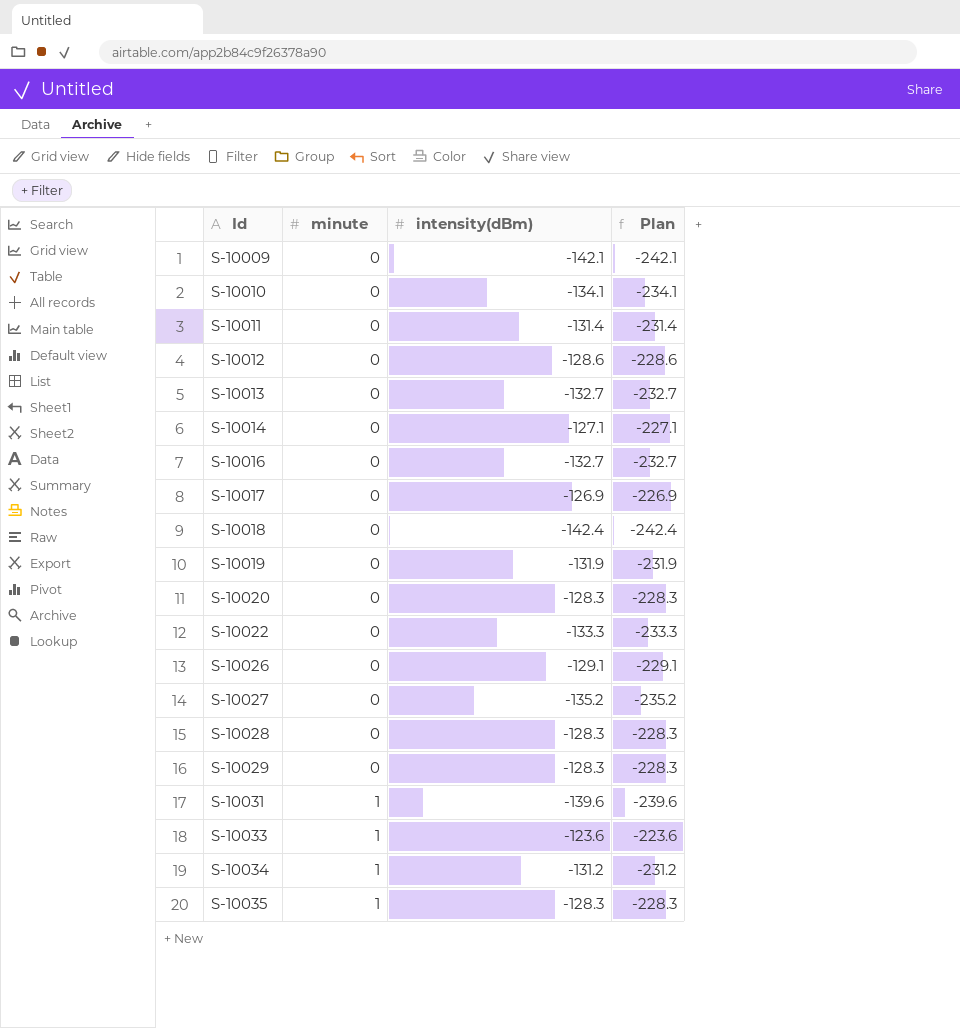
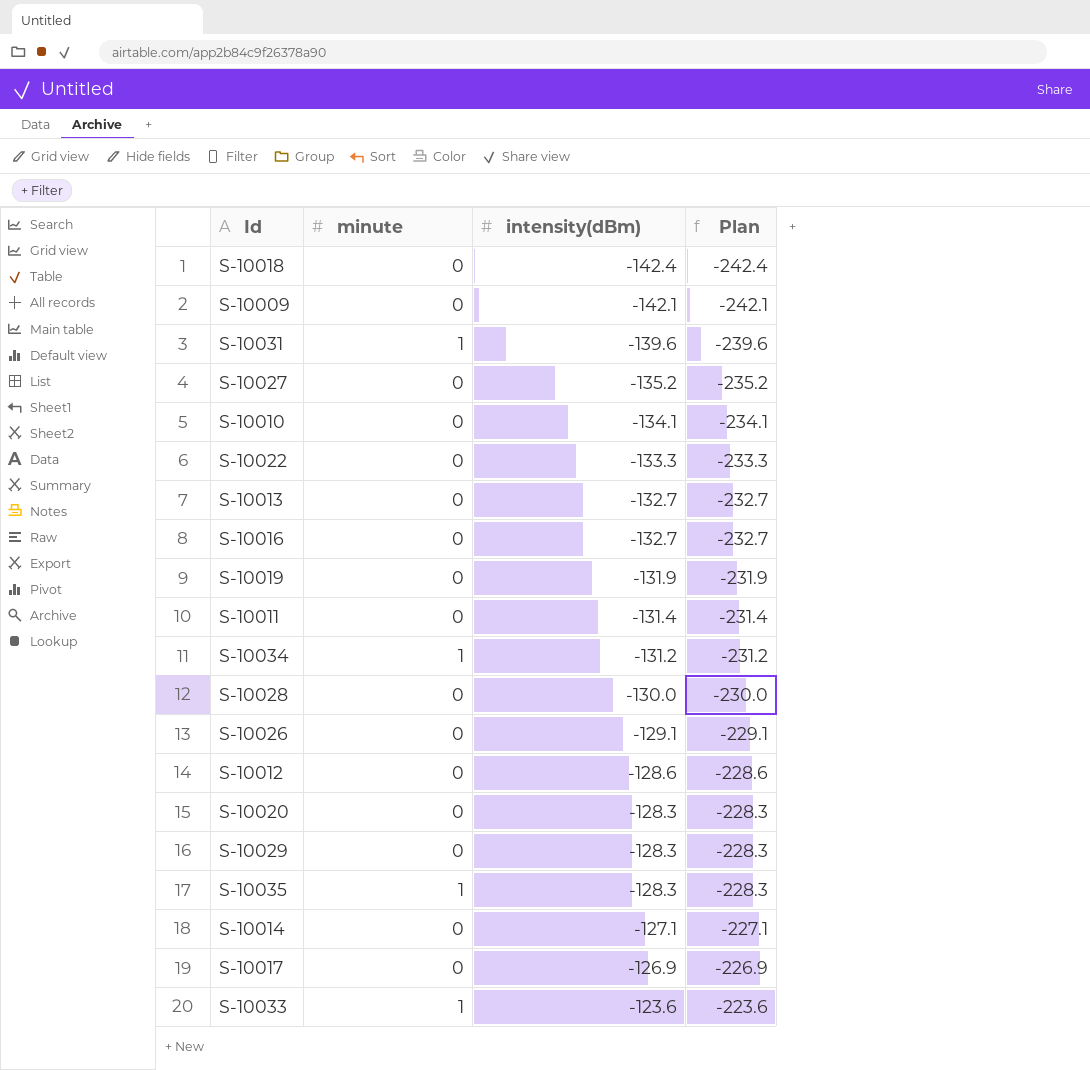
row order: Id ascending -> intensity(dBm) ascending
S-10028 | intensity(dBm): -128.3 -> -130.0
S-10028 | Plan: -228.3 -> -230.0

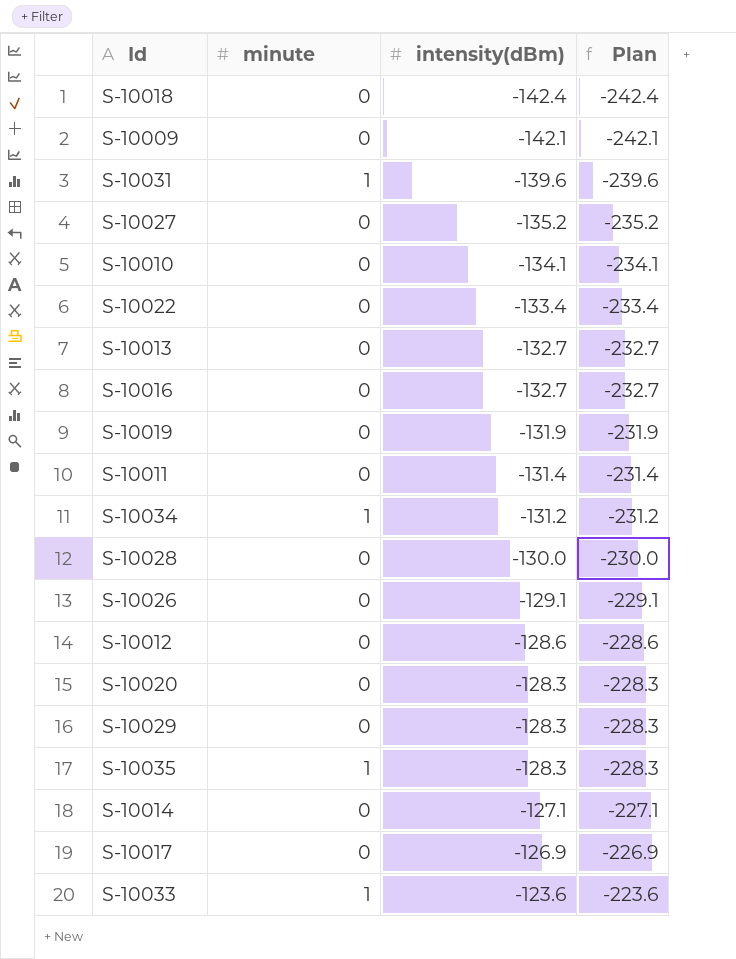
S-10022 | intensity(dBm): -133.3 -> -133.4
S-10022 | Plan: -233.3 -> -233.4

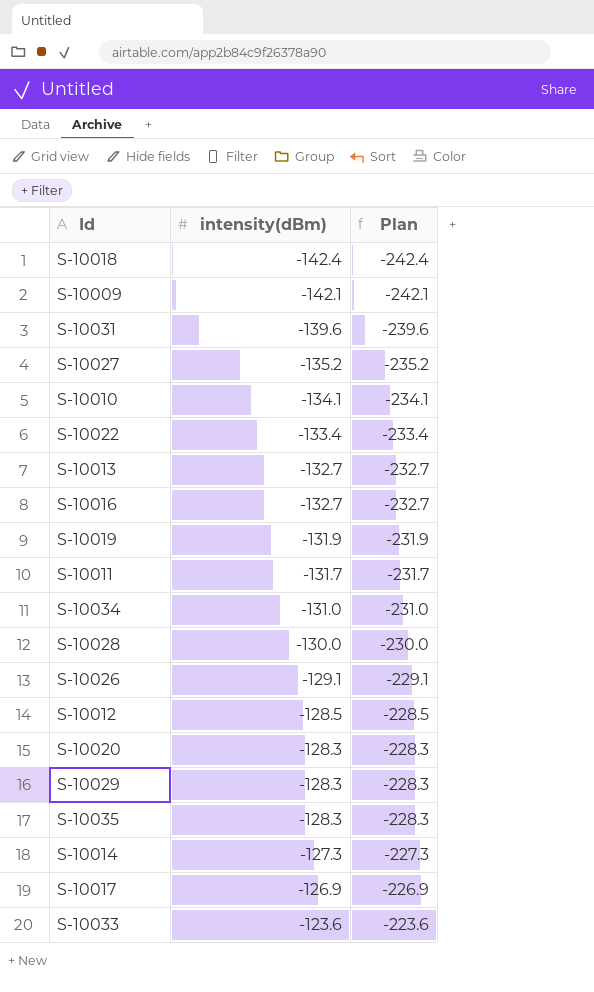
column minute | position: 2 -> none
S-10011 | intensity(dBm): -131.4 -> -131.7
S-10011 | Plan: -231.4 -> -231.7
S-10034 | intensity(dBm): -131.2 -> -131.0
S-10034 | Plan: -231.2 -> -231.0
S-10012 | intensity(dBm): -128.6 -> -128.5
S-10012 | Plan: -228.6 -> -228.5
S-10014 | intensity(dBm): -127.1 -> -127.3
S-10014 | Plan: -227.1 -> -227.3

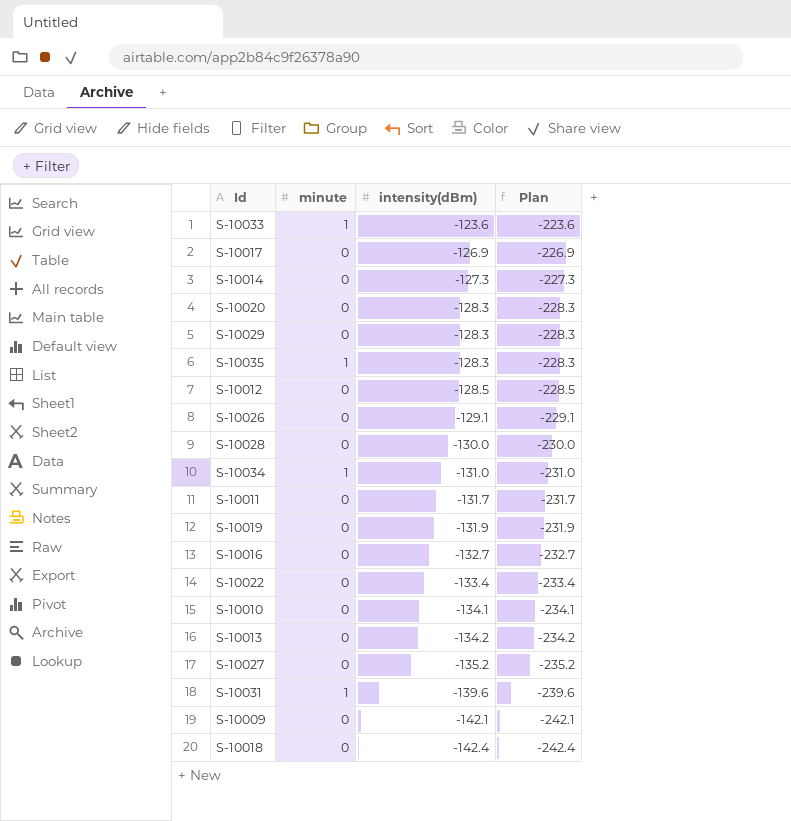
row order: intensity(dBm) ascending -> intensity(dBm) descending
column minute | position: none -> 2
S-10013 | intensity(dBm): -132.7 -> -134.2
S-10013 | Plan: -232.7 -> -234.2

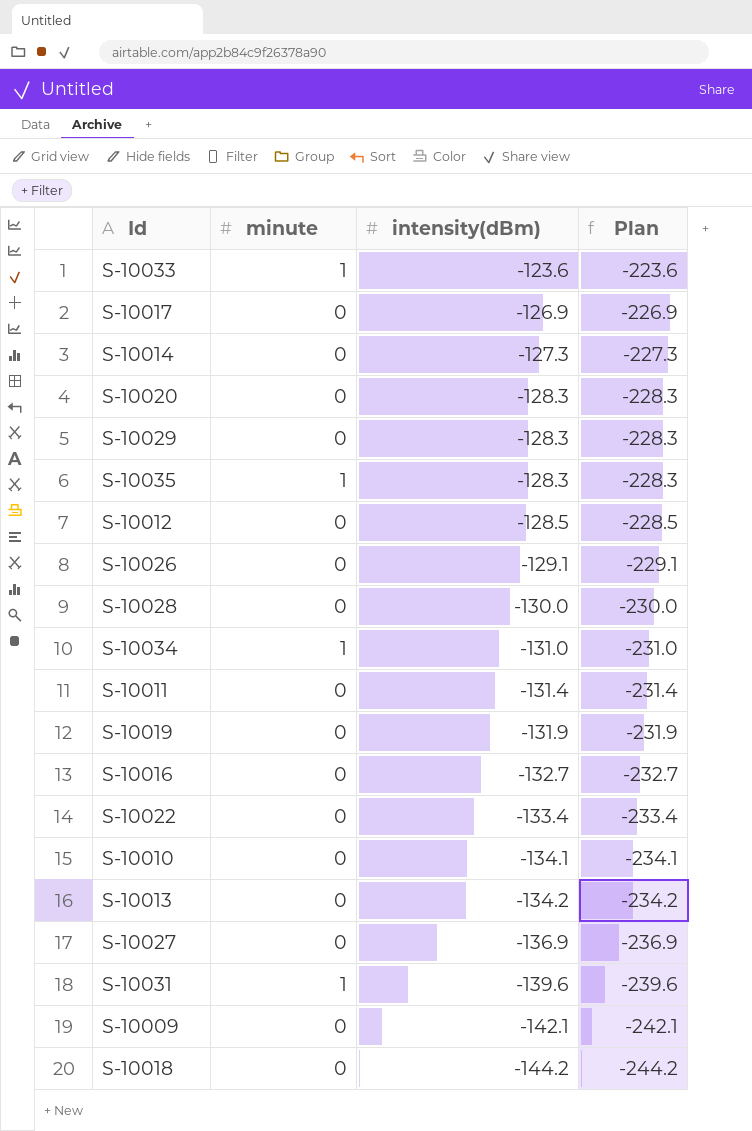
S-10011 | intensity(dBm): -131.7 -> -131.4
S-10011 | Plan: -231.7 -> -231.4
S-10027 | intensity(dBm): -135.2 -> -136.9
S-10027 | Plan: -235.2 -> -236.9
S-10018 | intensity(dBm): -142.4 -> -144.2
S-10018 | Plan: -242.4 -> -244.2

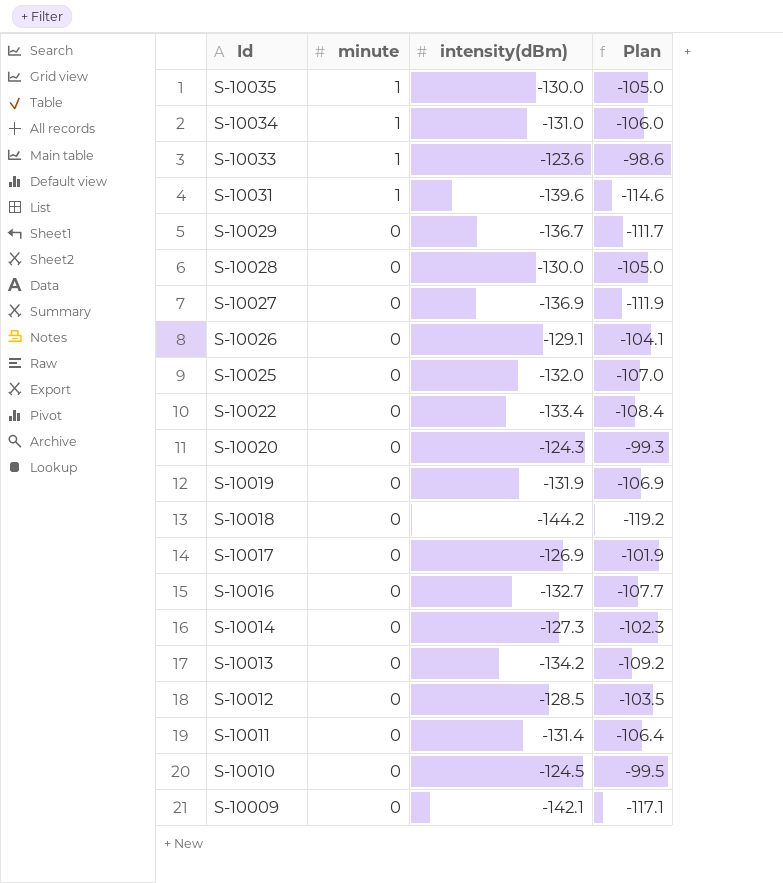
row order: intensity(dBm) descending -> Id descending
column Plan | formula: [intensity(dBm)] - 100 -> [intensity(dBm)] + 25
S-10035 | intensity(dBm): -128.3 -> -130.0
S-10029 | intensity(dBm): -128.3 -> -136.7
row S-10025: none -> 0 | -132.0 | -107.0
S-10020 | intensity(dBm): -128.3 -> -124.3
S-10010 | intensity(dBm): -134.1 -> -124.5

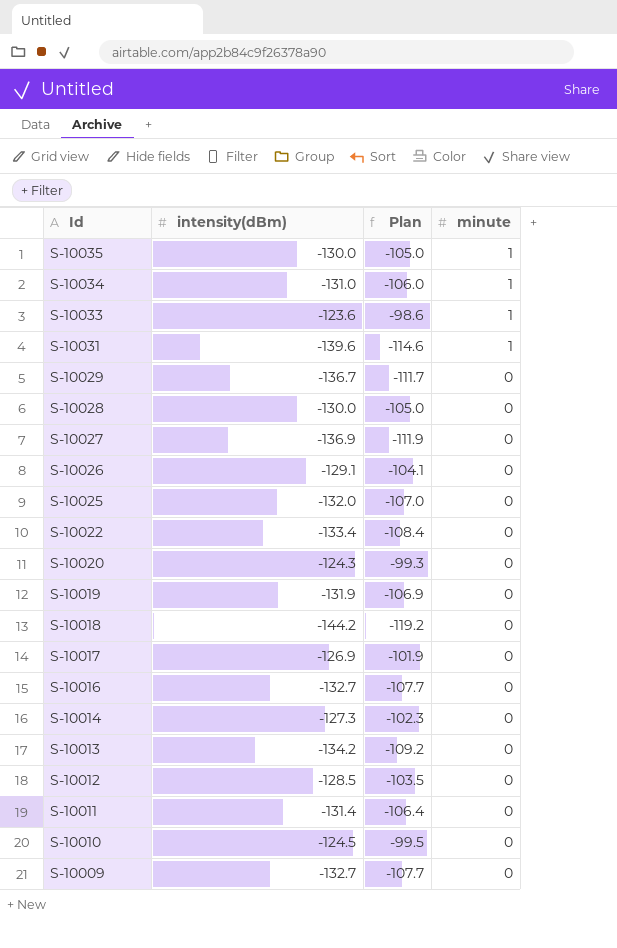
column minute | position: 2 -> 4
S-10009 | intensity(dBm): -142.1 -> -132.7
S-10009 | Plan: -117.1 -> -107.7

